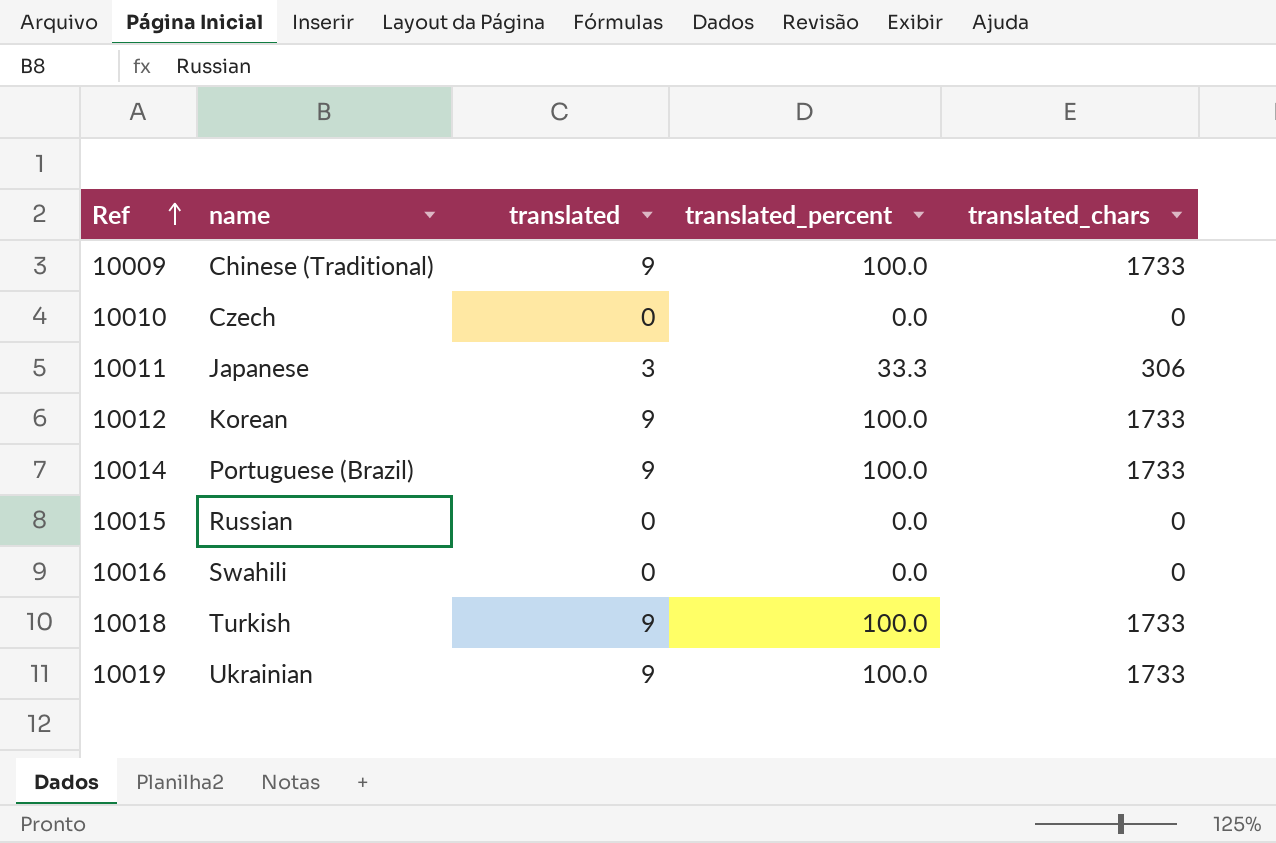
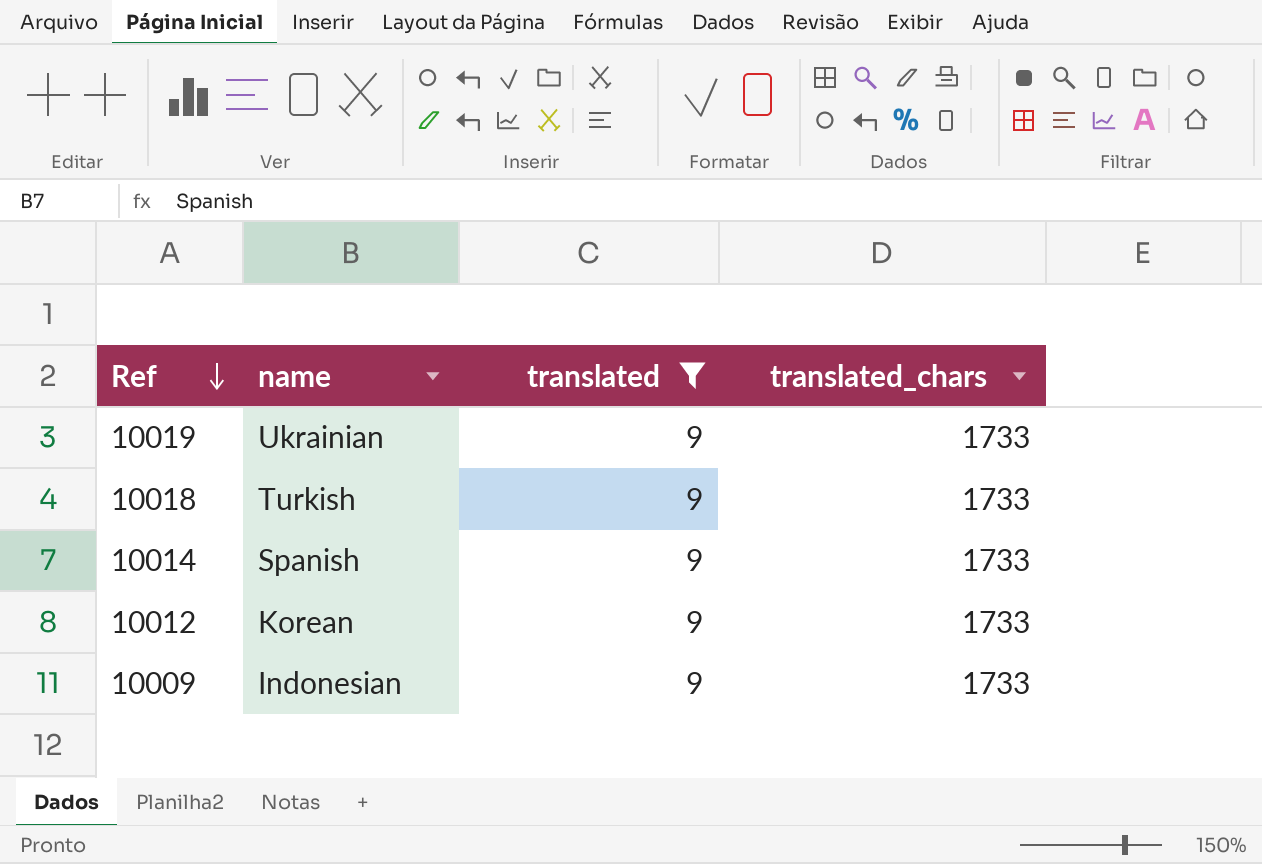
filter: none -> translated = 9
row order: Ref ascending -> Ref descending
column translated_percent | position: 4 -> none
10014 | name: Portuguese (Brazil) -> Spanish
10009 | name: Chinese (Traditional) -> Indonesian

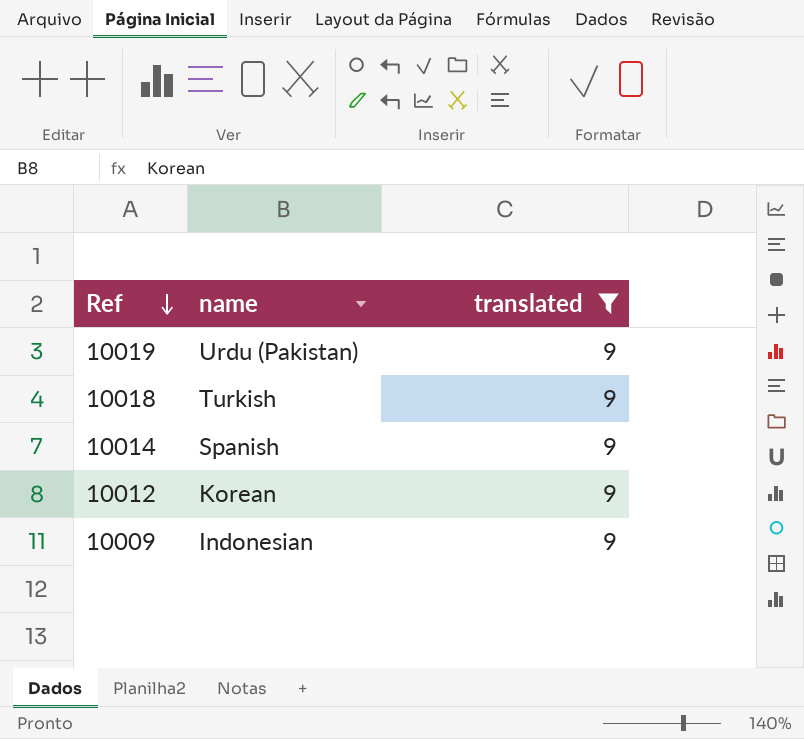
column translated_chars | position: 4 -> none
10019 | name: Ukrainian -> Urdu (Pakistan)

